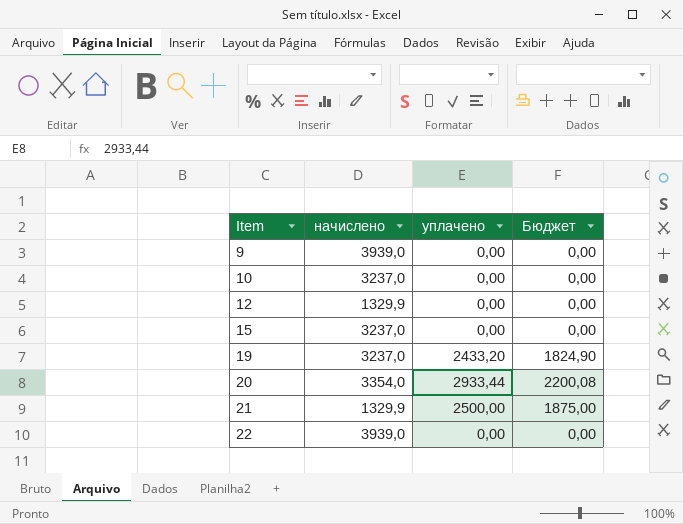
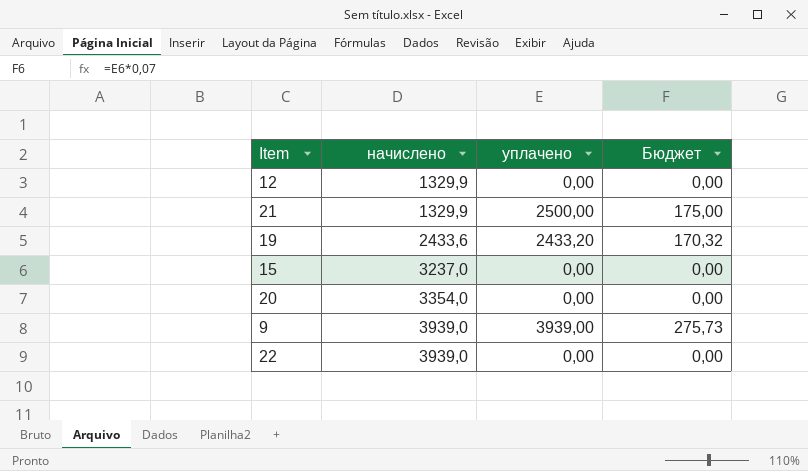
row order: Item ascending -> начислено ascending
column Бюджет | formula: [уплачено] * 0,75 -> [уплачено] * 0,07
row 10: 3237,0 | 0,00 | 0,00 -> none
19 | начислено: 3237,0 -> 2433,6
20 | уплачено: 2933,44 -> 0,00
9 | уплачено: 0,00 -> 3939,00

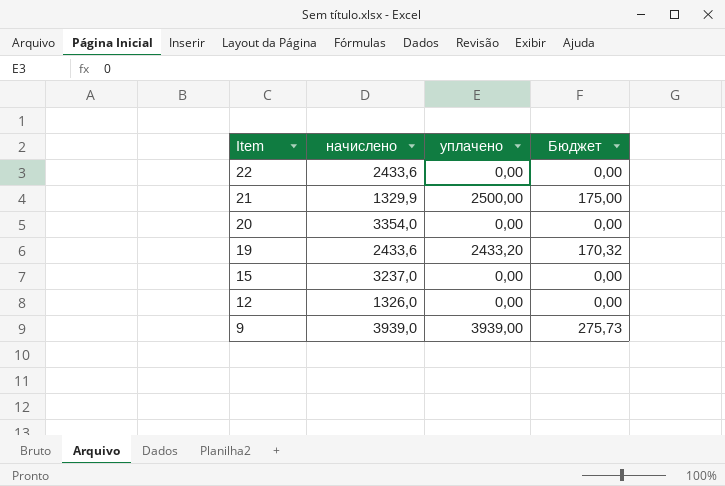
row order: начислено ascending -> Item descending
22 | начислено: 3939,0 -> 2433,6
12 | начислено: 1329,9 -> 1326,0

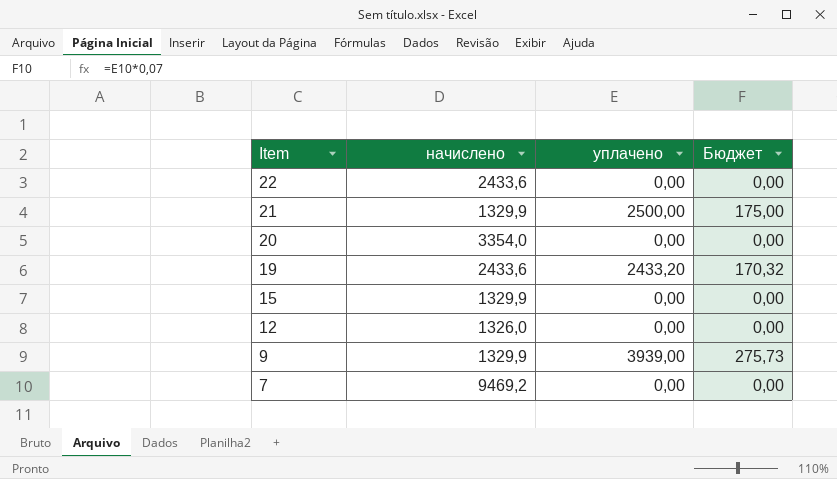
15 | начислено: 3237,0 -> 1329,9
9 | начислено: 3939,0 -> 1329,9
row 7: none -> 9469,2 | 0,00 | 0,00

